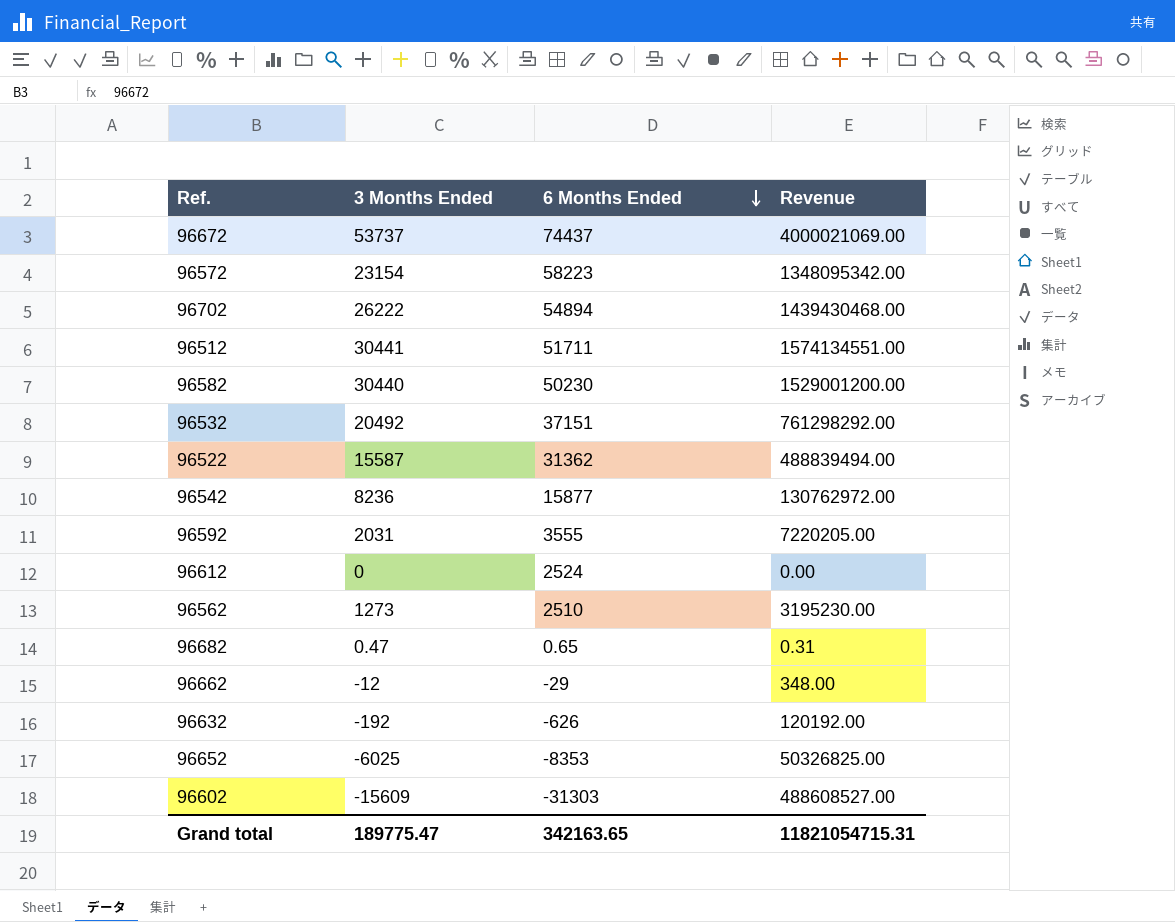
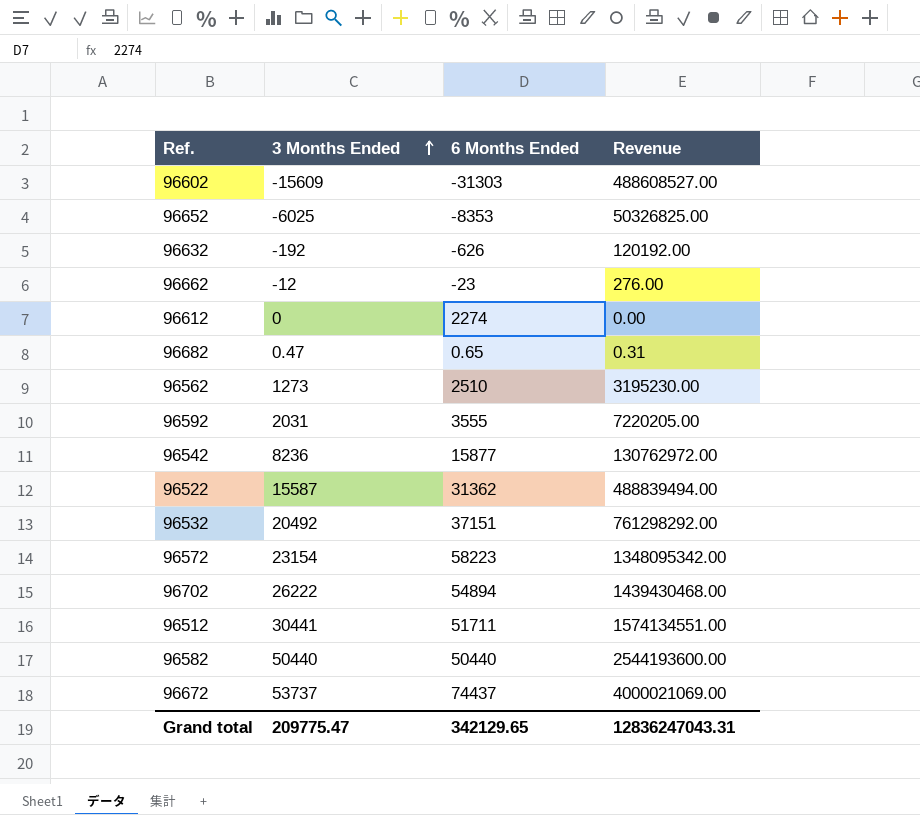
row order: 6 Months Ended descending -> 3 Months Ended ascending
96662 | 6 Months Ended: -29 -> -23
96662 | Revenue: 348.00 -> 276.00
96612 | 6 Months Ended: 2524 -> 2274
96582 | 3 Months Ended: 30440 -> 50440
96582 | 6 Months Ended: 50230 -> 50440
96582 | Revenue: 1529001200.00 -> 2544193600.00
Grand total | 3 Months Ended: 189775.47 -> 209775.47
Grand total | 6 Months Ended: 342163.65 -> 342129.65
Grand total | Revenue: 11821054715.31 -> 12836247043.31

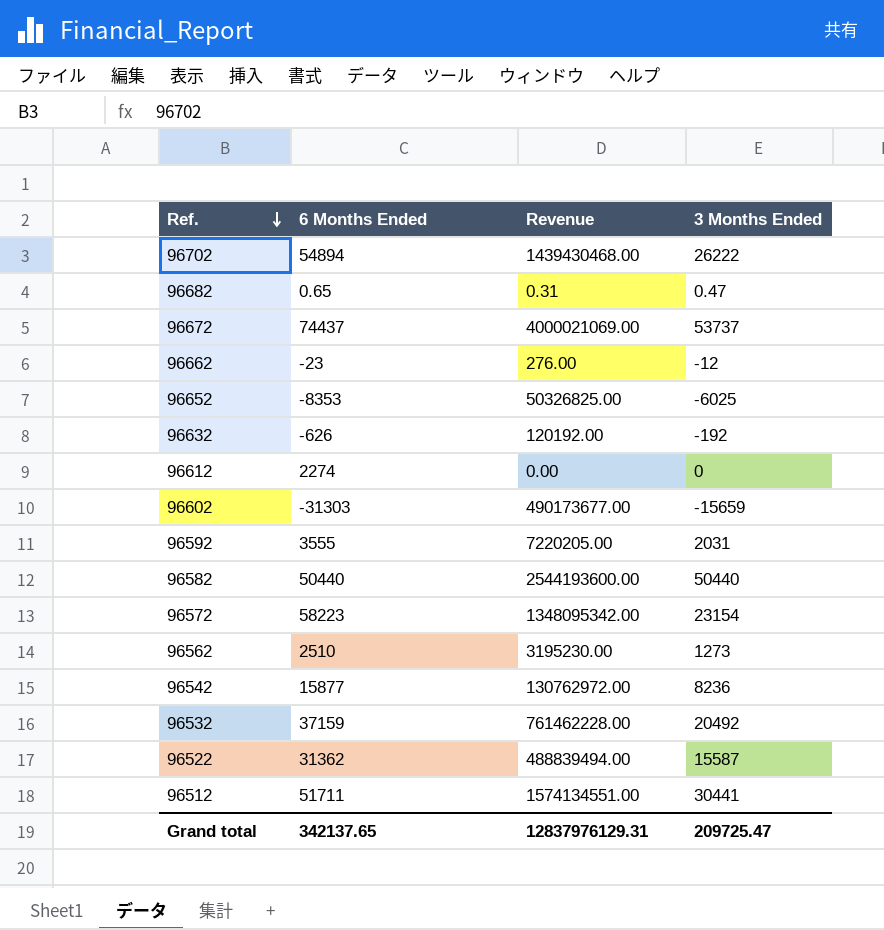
row order: 3 Months Ended ascending -> Ref. descending
column 3 Months Ended | position: 2 -> 4
96602 | Revenue: 488608527.00 -> 490173677.00
96602 | 3 Months Ended: -15609 -> -15659
96532 | 6 Months Ended: 37151 -> 37159
96532 | Revenue: 761298292.00 -> 761462228.00
Grand total | 6 Months Ended: 342129.65 -> 342137.65
Grand total | Revenue: 12836247043.31 -> 12837976129.31
Grand total | 3 Months Ended: 209775.47 -> 209725.47

